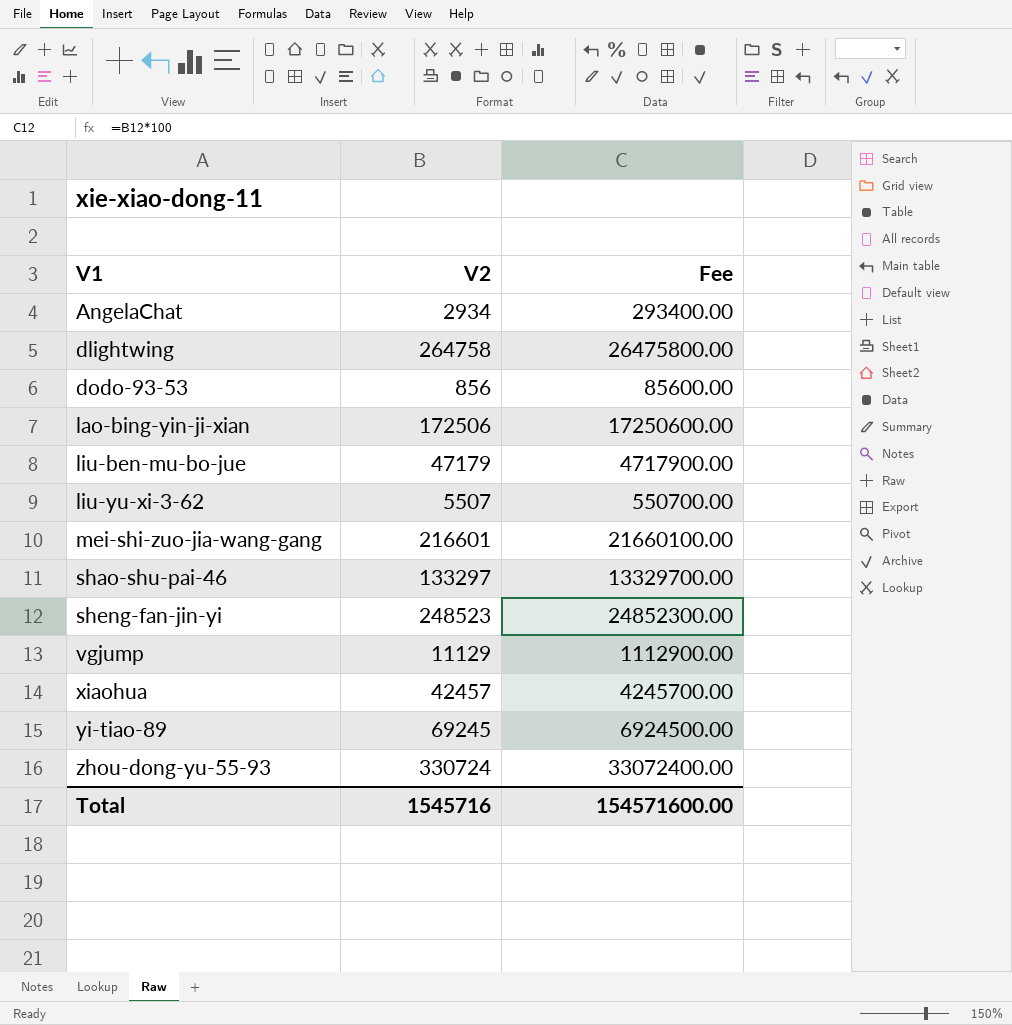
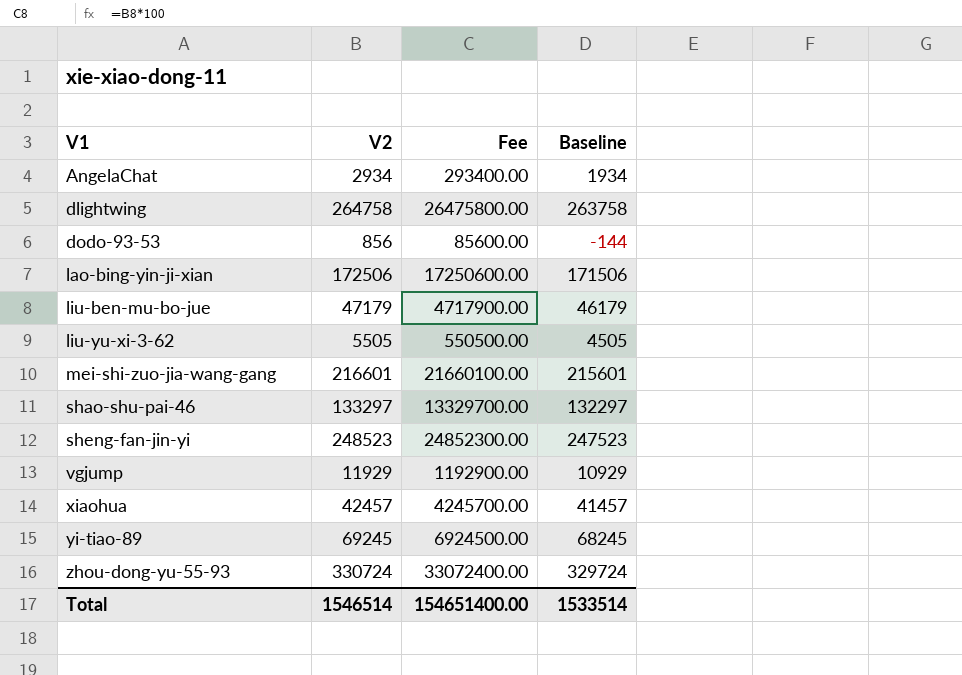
column Baseline | formula: none -> [V2] - 1000
liu-yu-xi-3-62 | V2: 5507 -> 5505
liu-yu-xi-3-62 | Fee: 550700.00 -> 550500.00
vgjump | V2: 11129 -> 11929
vgjump | Fee: 1112900.00 -> 1192900.00
Total | V2: 1545716 -> 1546514
Total | Fee: 154571600.00 -> 154651400.00

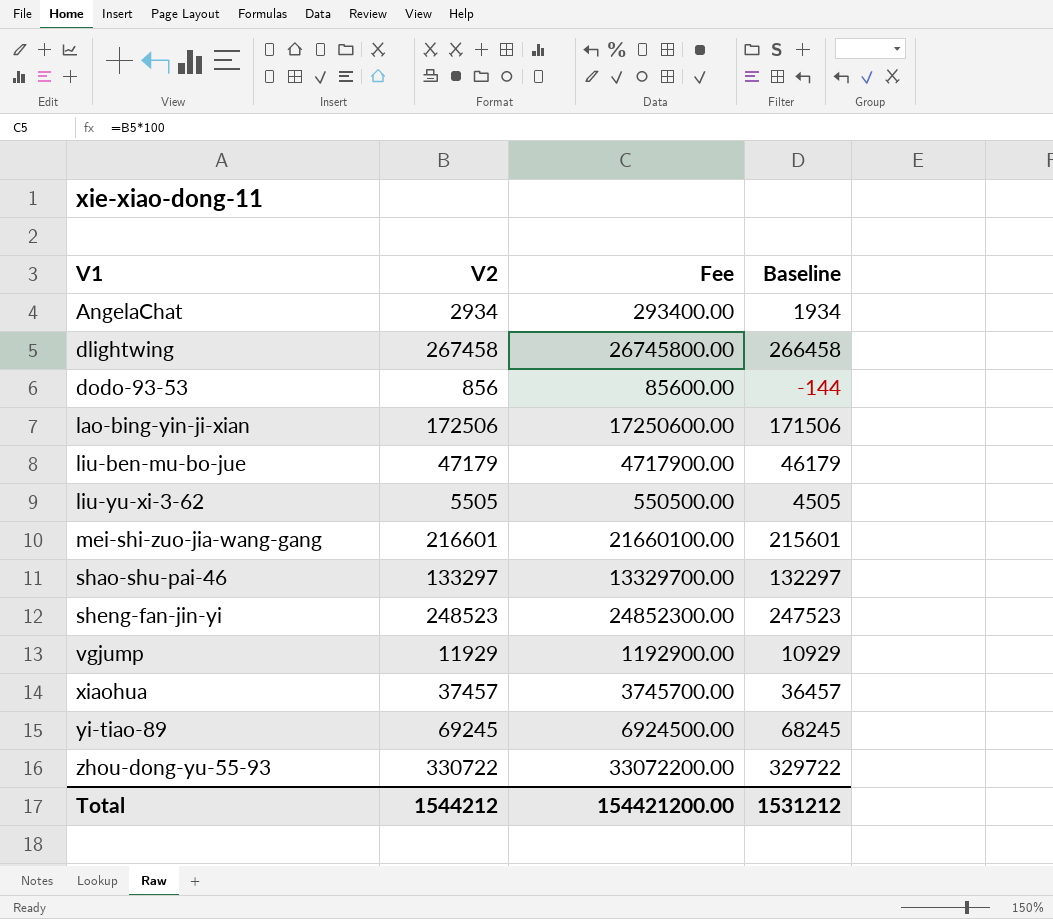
dlightwing | V2: 264758 -> 267458
dlightwing | Fee: 26475800.00 -> 26745800.00
dlightwing | Baseline: 263758 -> 266458
xiaohua | V2: 42457 -> 37457
xiaohua | Fee: 4245700.00 -> 3745700.00
xiaohua | Baseline: 41457 -> 36457
zhou-dong-yu-55-93 | V2: 330724 -> 330722
zhou-dong-yu-55-93 | Fee: 33072400.00 -> 33072200.00
zhou-dong-yu-55-93 | Baseline: 329724 -> 329722
Total | V2: 1546514 -> 1544212
Total | Fee: 154651400.00 -> 154421200.00
Total | Baseline: 1533514 -> 1531212

